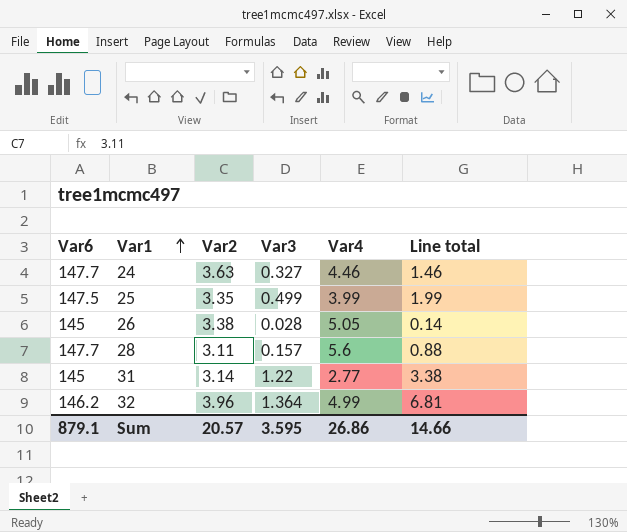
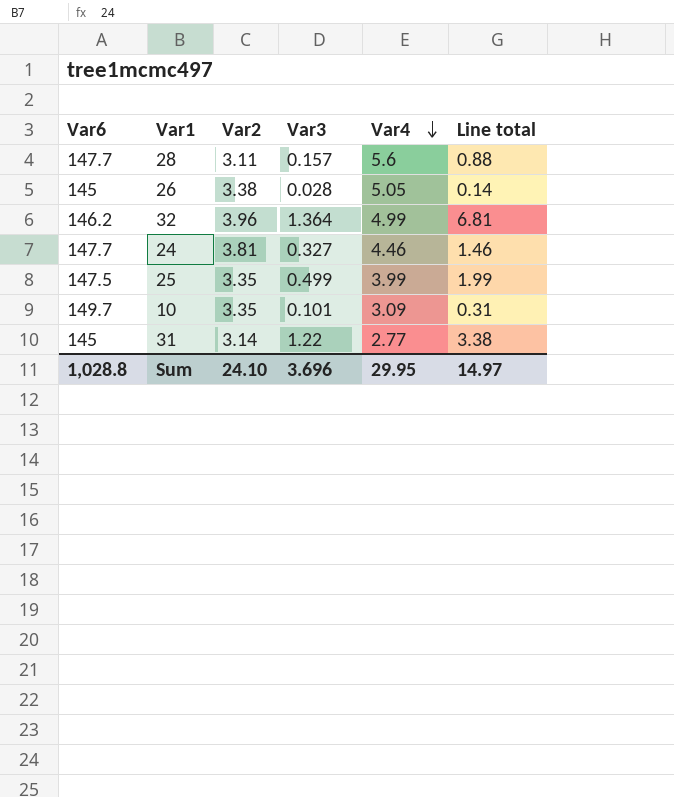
row order: Var1 ascending -> Var4 descending
24 | Var2: 3.63 -> 3.81
row 10: none -> 149.7 | 3.35 | 0.101 | 3.09 | 0.31
Sum | Var6: 879.1 -> 1,028.8
Sum | Var2: 20.57 -> 24.10
Sum | Var3: 3.595 -> 3.696
Sum | Var4: 26.86 -> 29.95
Sum | Line total: 14.66 -> 14.97

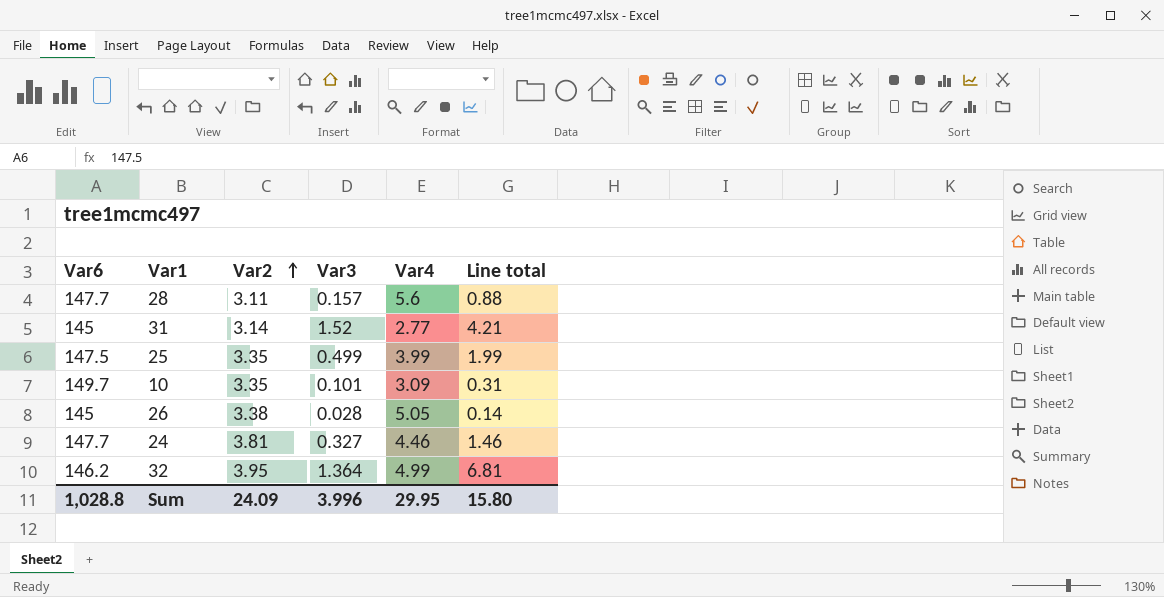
row order: Var4 descending -> Var2 ascending
31 | Var3: 1.22 -> 1.52
31 | Line total: 3.38 -> 4.21
32 | Var2: 3.96 -> 3.95
Sum | Var2: 24.10 -> 24.09
Sum | Var3: 3.696 -> 3.996
Sum | Line total: 14.97 -> 15.80

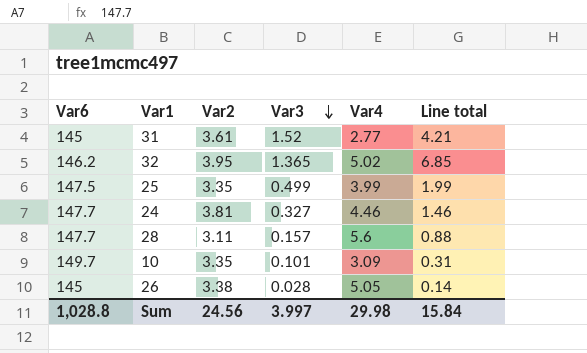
row order: Var2 ascending -> Var3 descending
31 | Var2: 3.14 -> 3.61
32 | Var3: 1.364 -> 1.365
32 | Var4: 4.99 -> 5.02
32 | Line total: 6.81 -> 6.85
Sum | Var2: 24.09 -> 24.56
Sum | Var3: 3.996 -> 3.997
Sum | Var4: 29.95 -> 29.98
Sum | Line total: 15.80 -> 15.84

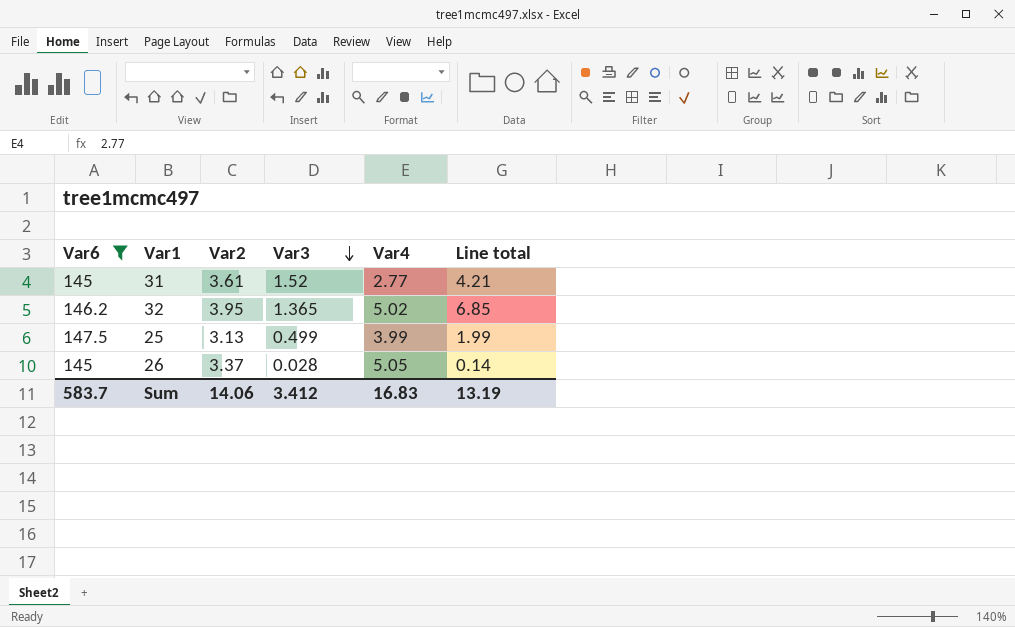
filter: none -> Var6 <= 147.5
25 | Var2: 3.35 -> 3.13
26 | Var2: 3.38 -> 3.37
Sum | Var6: 1,028.8 -> 583.7
Sum | Var2: 24.56 -> 14.06
Sum | Var3: 3.997 -> 3.412
Sum | Var4: 29.98 -> 16.83
Sum | Line total: 15.84 -> 13.19

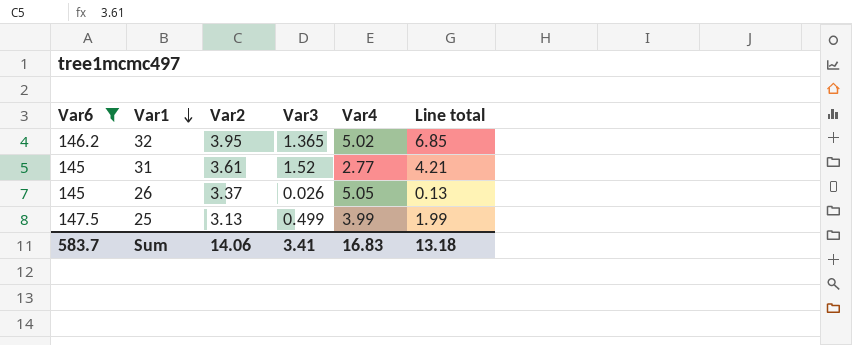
row order: Var3 descending -> Var1 descending
26 | Var3: 0.028 -> 0.026
26 | Line total: 0.14 -> 0.13
Sum | Var3: 3.412 -> 3.41
Sum | Line total: 13.19 -> 13.18

